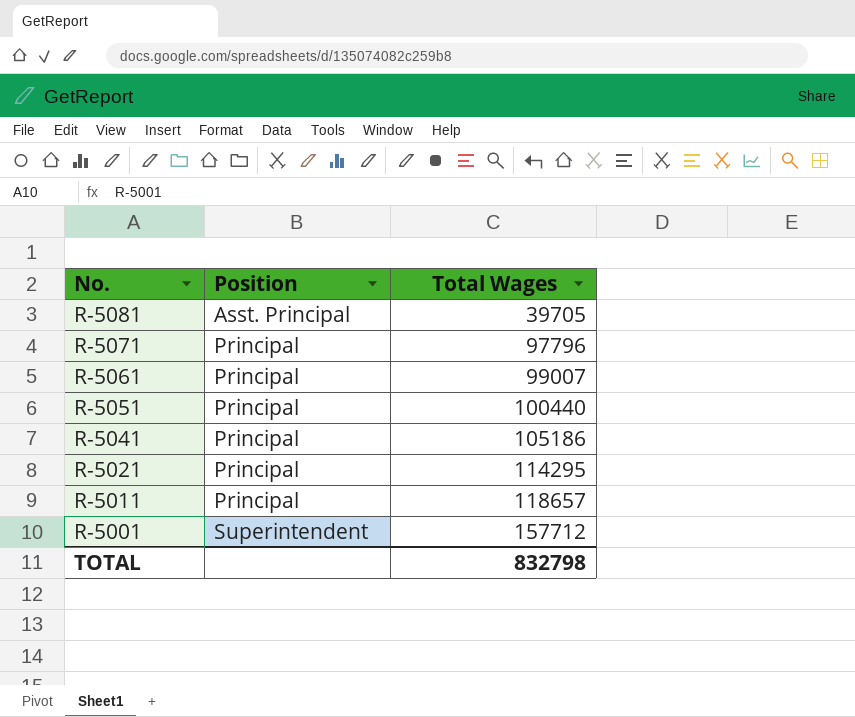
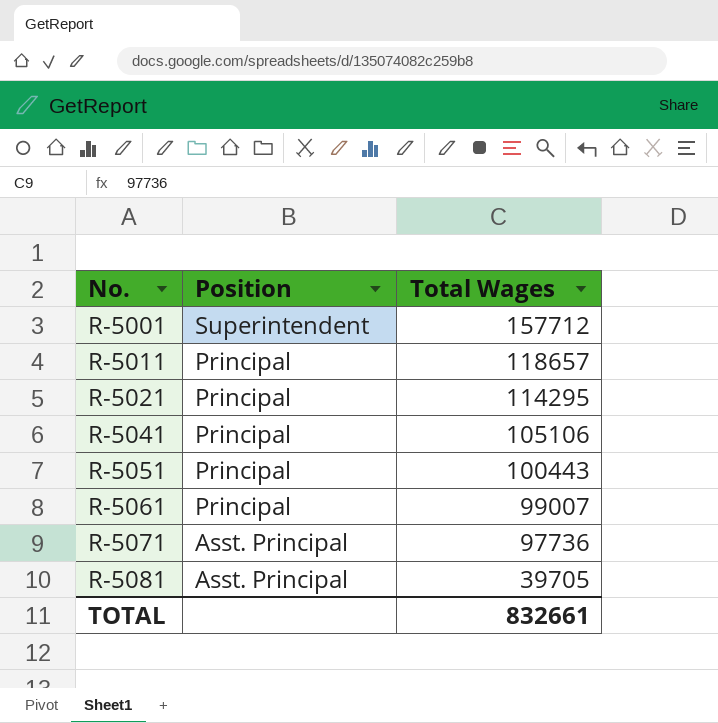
row order: No. descending -> No. ascending
R-5041 | Total Wages: 105186 -> 105106
R-5051 | Total Wages: 100440 -> 100443
R-5071 | Position: Principal -> Asst. Principal
R-5071 | Total Wages: 97796 -> 97736
TOTAL | Total Wages: 832798 -> 832661

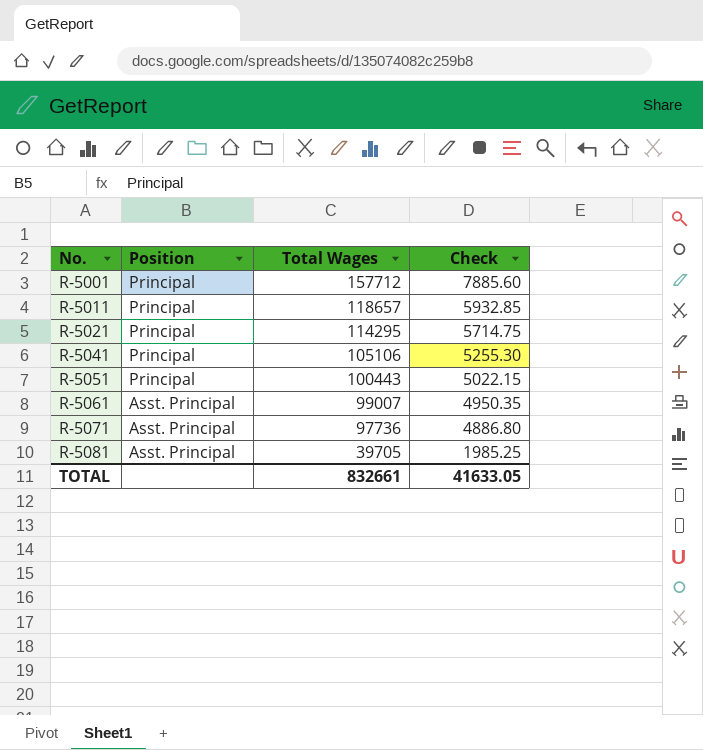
column Check | formula: none -> [Total Wages] * 0.05
R-5001 | Position: Superintendent -> Principal
R-5061 | Position: Principal -> Asst. Principal

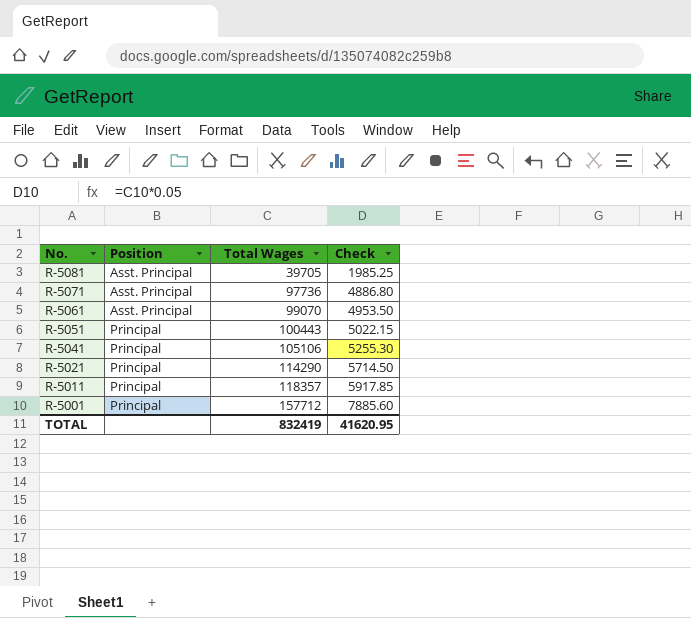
row order: No. ascending -> No. descending
R-5061 | Total Wages: 99007 -> 99070
R-5061 | Check: 4950.35 -> 4953.50
R-5021 | Total Wages: 114295 -> 114290
R-5021 | Check: 5714.75 -> 5714.50
R-5011 | Total Wages: 118657 -> 118357
R-5011 | Check: 5932.85 -> 5917.85
TOTAL | Total Wages: 832661 -> 832419
TOTAL | Check: 41633.05 -> 41620.95

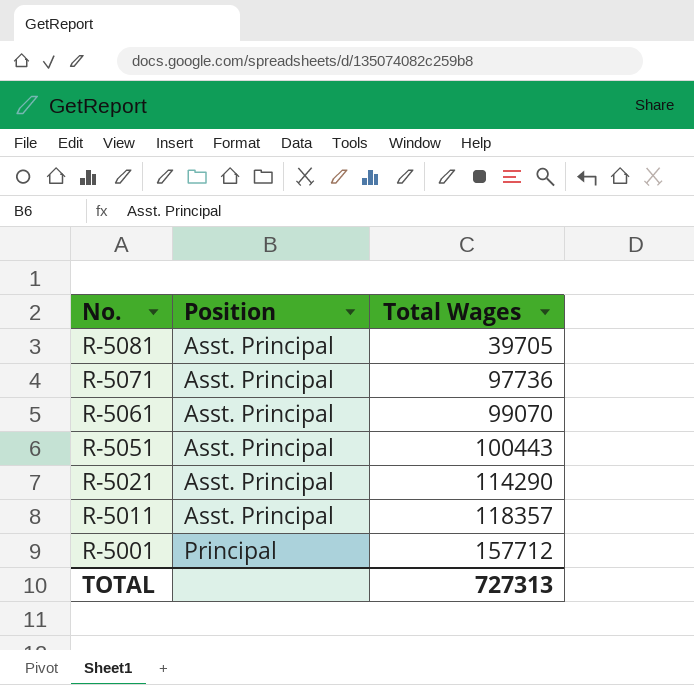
column Check | formula: [Total Wages] * 0.05 -> none
row R-5041: Principal | 105106 | 5255.30 -> none
R-5051 | Position: Principal -> Asst. Principal
R-5021 | Position: Principal -> Asst. Principal
R-5011 | Position: Principal -> Asst. Principal
TOTAL | Total Wages: 832419 -> 727313

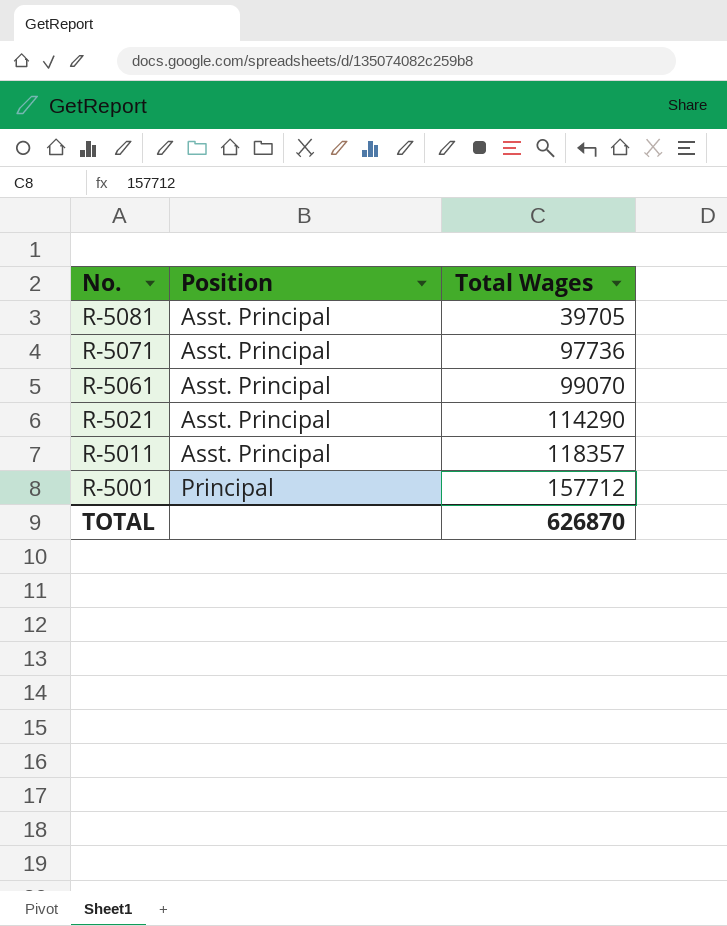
row R-5051: Asst. Principal | 100443 -> none
TOTAL | Total Wages: 727313 -> 626870

